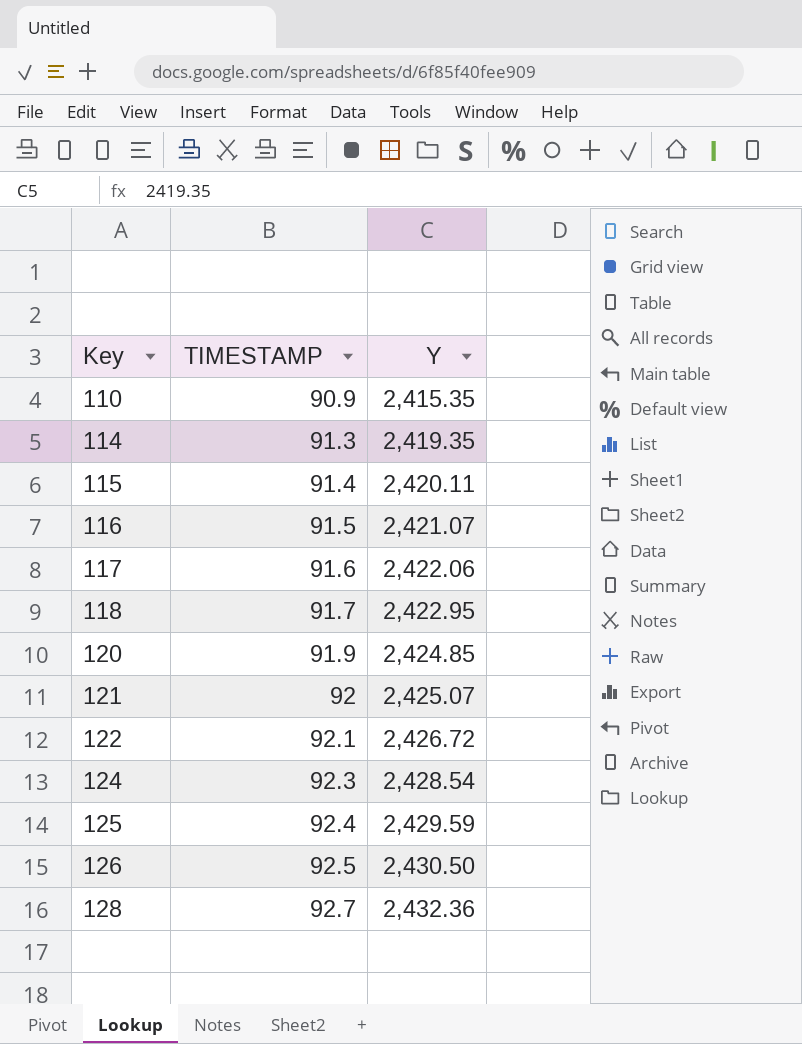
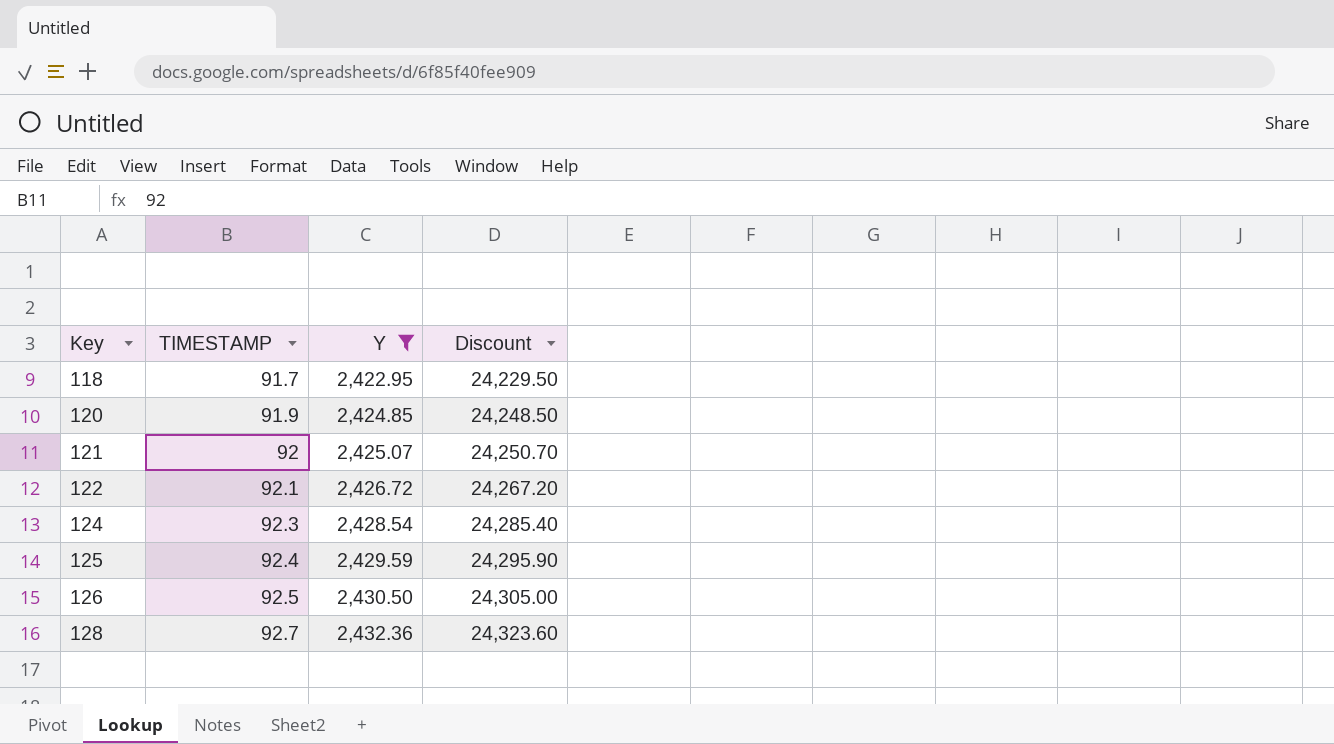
filter: none -> Y >= 2,422.95
column Discount | formula: none -> [Y] * 10

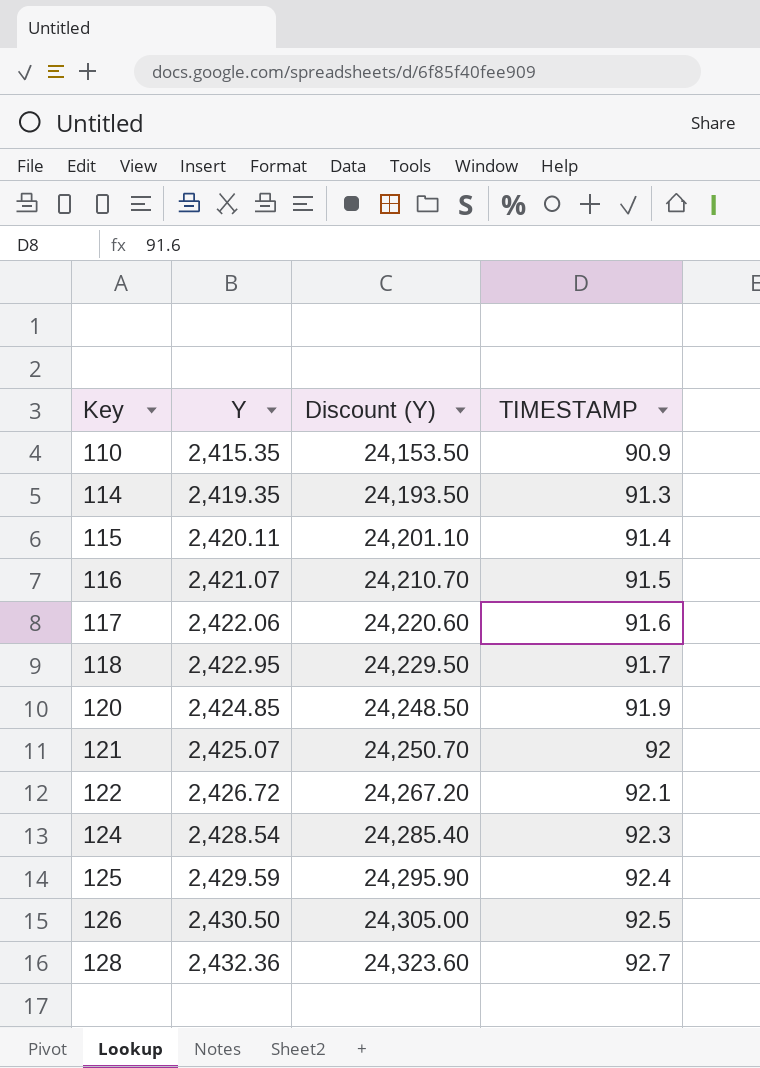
filter: Y >= 2,422.95 -> none
column name: Discount -> Discount (Y)
column TIMESTAMP | position: 2 -> 4

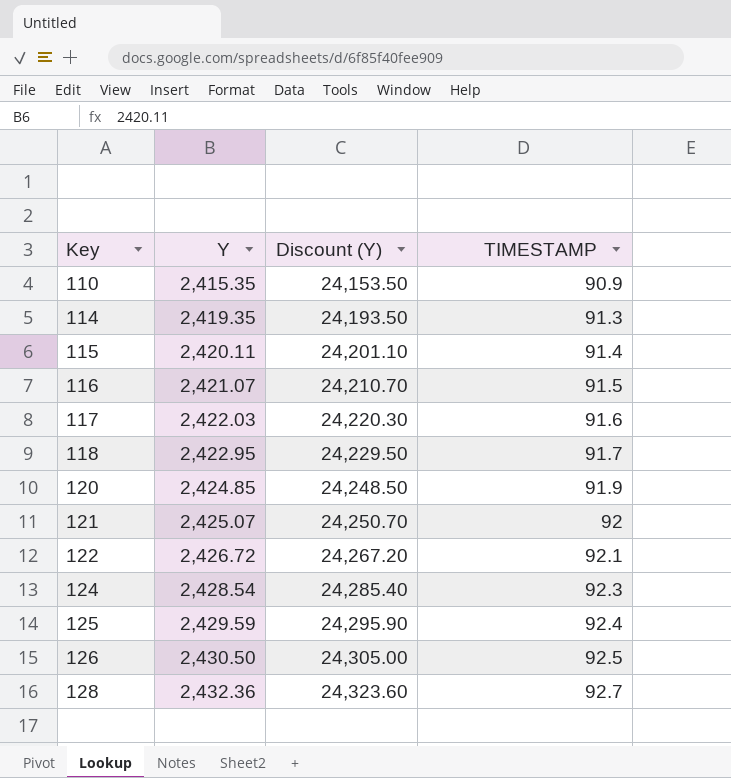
117 | Y: 2,422.06 -> 2,422.03
117 | Discount (Y): 24,220.60 -> 24,220.30

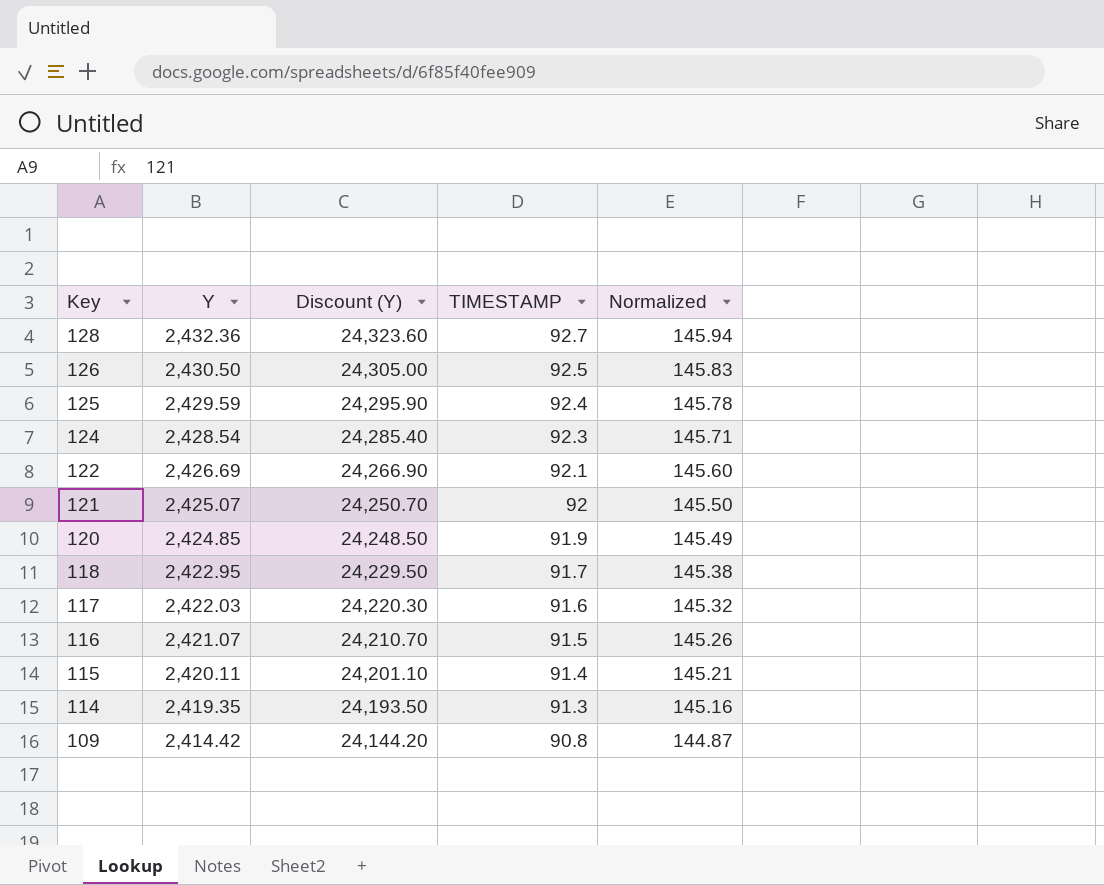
row order: Key ascending -> Key descending
column Normalized | formula: none -> [Y] * 0.06
row 110: 2,415.35 | 24,153.50 | 90.9 -> none
122 | Y: 2,426.72 -> 2,426.69
122 | Discount (Y): 24,267.20 -> 24,266.90
row 109: none -> 2,414.42 | 24,144.20 | 90.8 | 144.87

